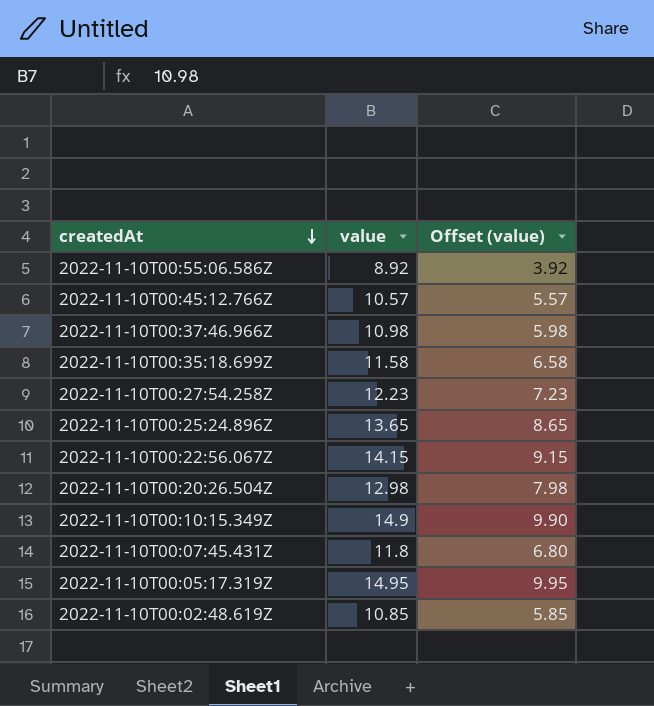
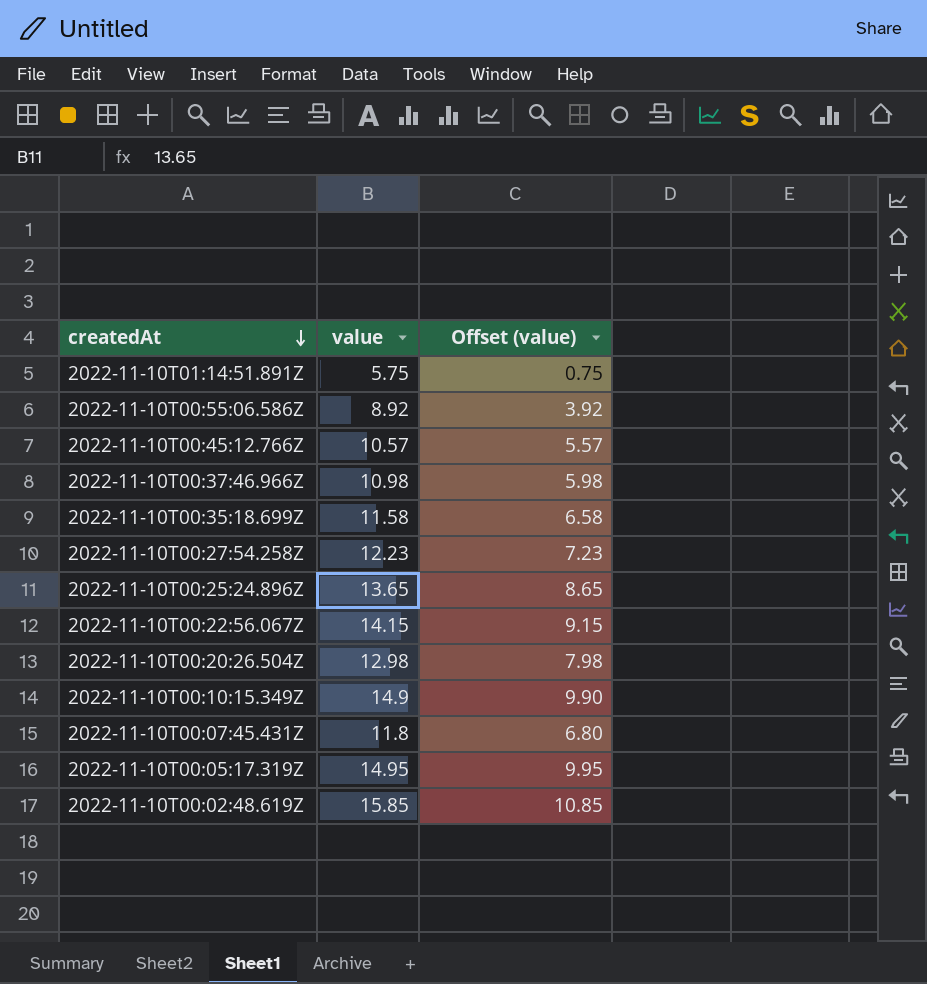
row 2022-11-10T01:14:51.891Z: none -> 5.75 | 0.75
2022-11-10T00:02:48.619Z | value: 10.85 -> 15.85
2022-11-10T00:02:48.619Z | Offset (value): 5.85 -> 10.85

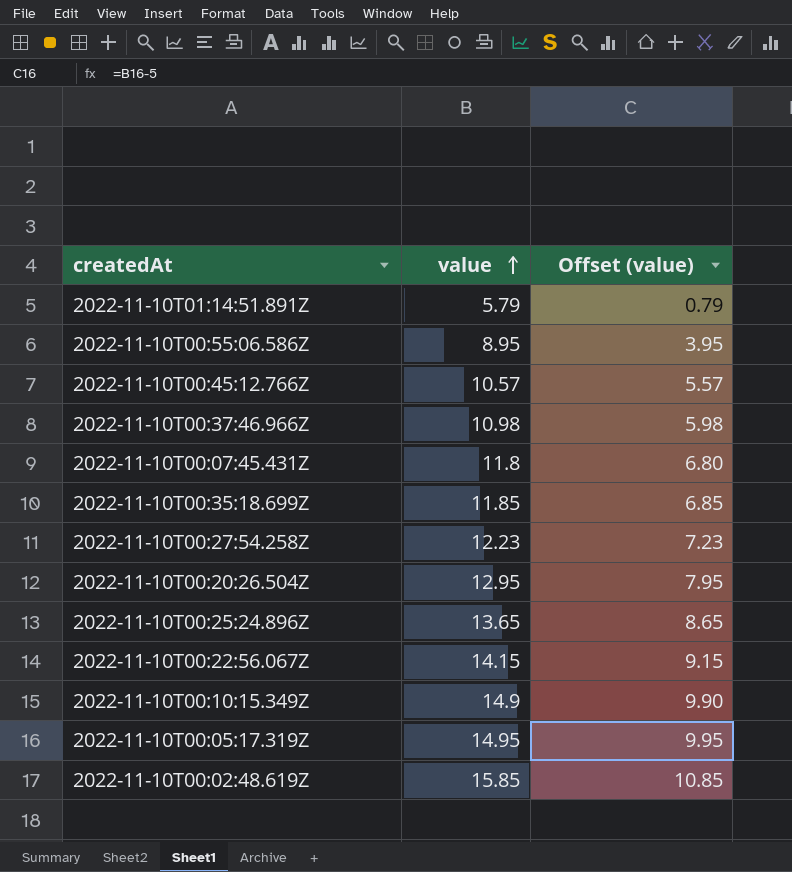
row order: createdAt descending -> value ascending
2022-11-10T01:14:51.891Z | value: 5.75 -> 5.79
2022-11-10T01:14:51.891Z | Offset (value): 0.75 -> 0.79
2022-11-10T00:55:06.586Z | value: 8.92 -> 8.95
2022-11-10T00:55:06.586Z | Offset (value): 3.92 -> 3.95
2022-11-10T00:35:18.699Z | value: 11.58 -> 11.85
2022-11-10T00:35:18.699Z | Offset (value): 6.58 -> 6.85
2022-11-10T00:20:26.504Z | value: 12.98 -> 12.95
2022-11-10T00:20:26.504Z | Offset (value): 7.98 -> 7.95

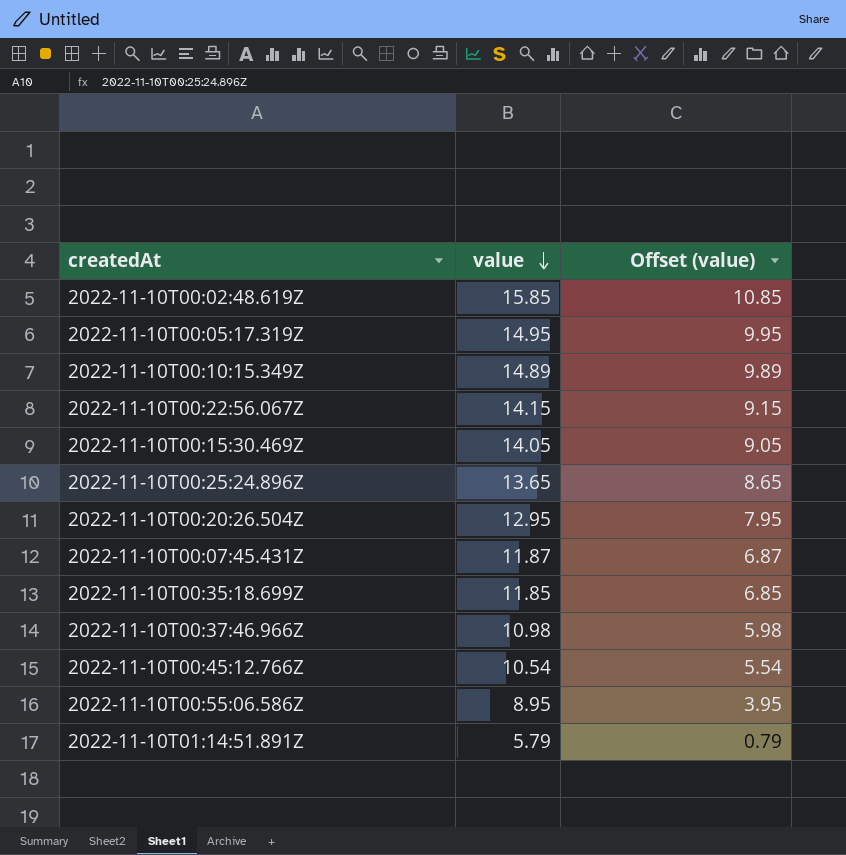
row order: value ascending -> value descending
row 2022-11-10T00:27:54.258Z: 12.23 | 7.23 -> none
2022-11-10T00:10:15.349Z | value: 14.9 -> 14.89
2022-11-10T00:10:15.349Z | Offset (value): 9.90 -> 9.89
row 2022-11-10T00:15:30.469Z: none -> 14.05 | 9.05
2022-11-10T00:07:45.431Z | value: 11.8 -> 11.87
2022-11-10T00:07:45.431Z | Offset (value): 6.80 -> 6.87
2022-11-10T00:45:12.766Z | value: 10.57 -> 10.54
2022-11-10T00:45:12.766Z | Offset (value): 5.57 -> 5.54

